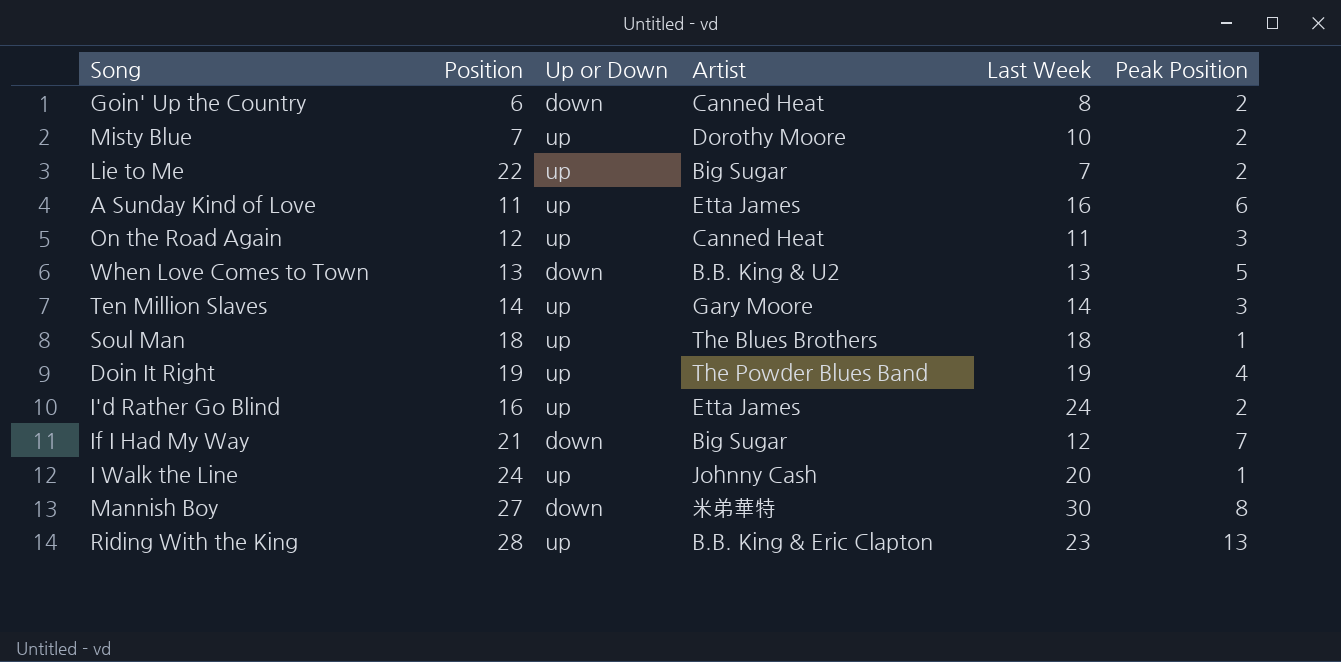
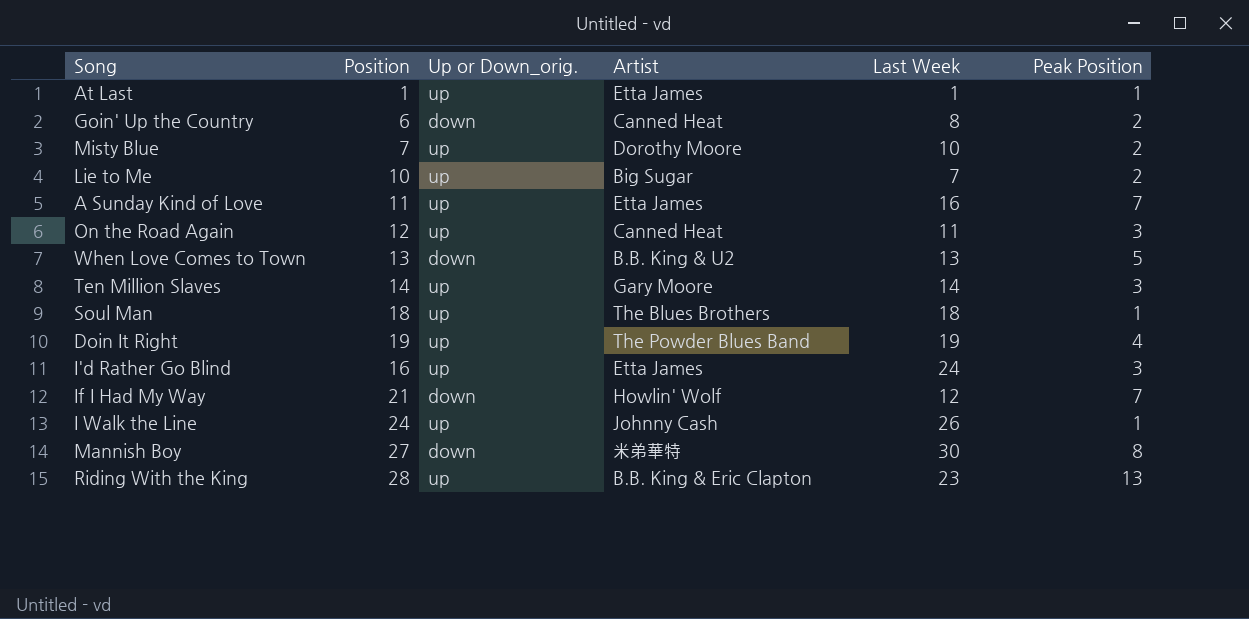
column name: Up or Down -> Up or Down_orig.
row At Last: none -> 1 | up | Etta James | 1 | 1
Lie to Me | Position: 22 -> 10
A Sunday Kind of Love | Peak Position: 6 -> 7
I'd Rather Go Blind | Peak Position: 2 -> 3
If I Had My Way | Artist: Big Sugar -> Howlin' Wolf
I Walk the Line | Last Week: 20 -> 26

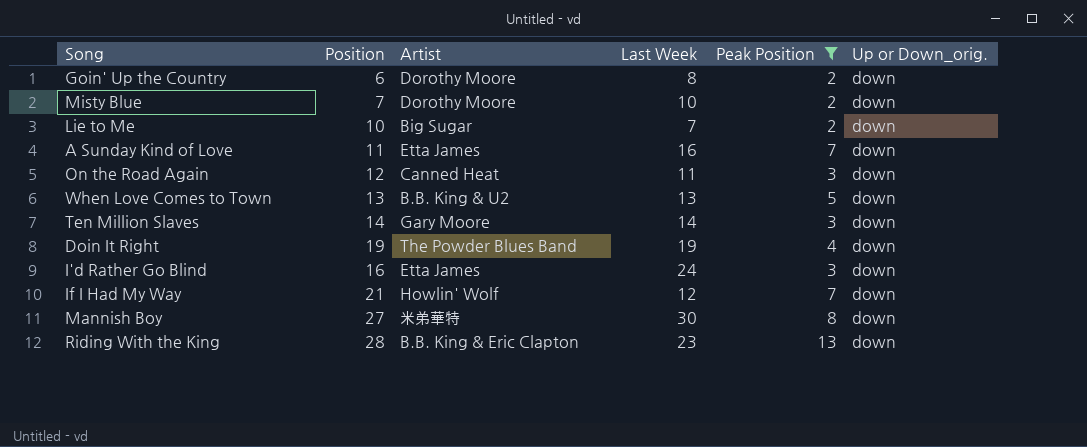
filter: none -> Peak Position != 1
column Up or Down_orig. | position: 3 -> 6
Goin' Up the Country | Artist: Canned Heat -> Dorothy Moore
Misty Blue | Up or Down_orig.: up -> down
Lie to Me | Up or Down_orig.: up -> down
A Sunday Kind of Love | Up or Down_orig.: up -> down
On the Road Again | Up or Down_orig.: up -> down
Ten Million Slaves | Up or Down_orig.: up -> down
Doin It Right | Up or Down_orig.: up -> down
I'd Rather Go Blind | Up or Down_orig.: up -> down
Riding With the King | Up or Down_orig.: up -> down

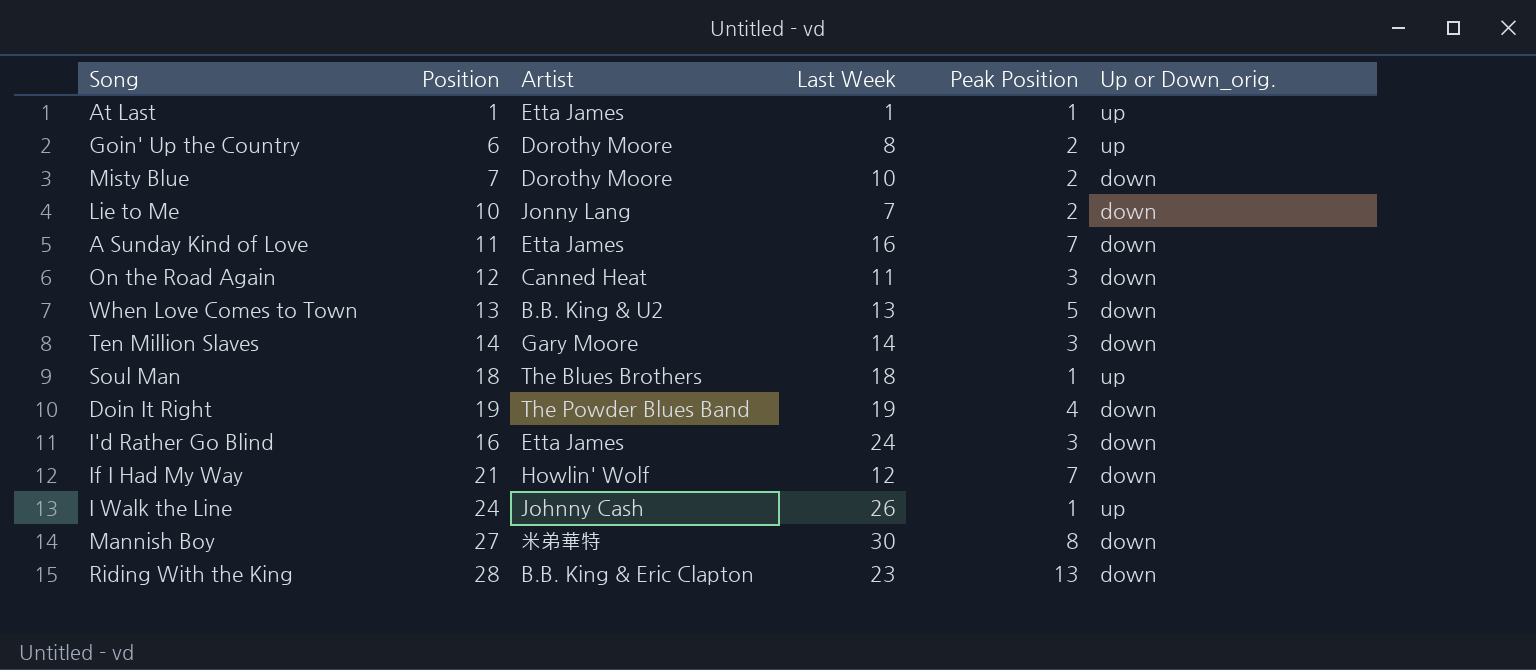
filter: Peak Position != 1 -> none
Goin' Up the Country | Up or Down_orig.: down -> up
Lie to Me | Artist: Big Sugar -> Jonny Lang

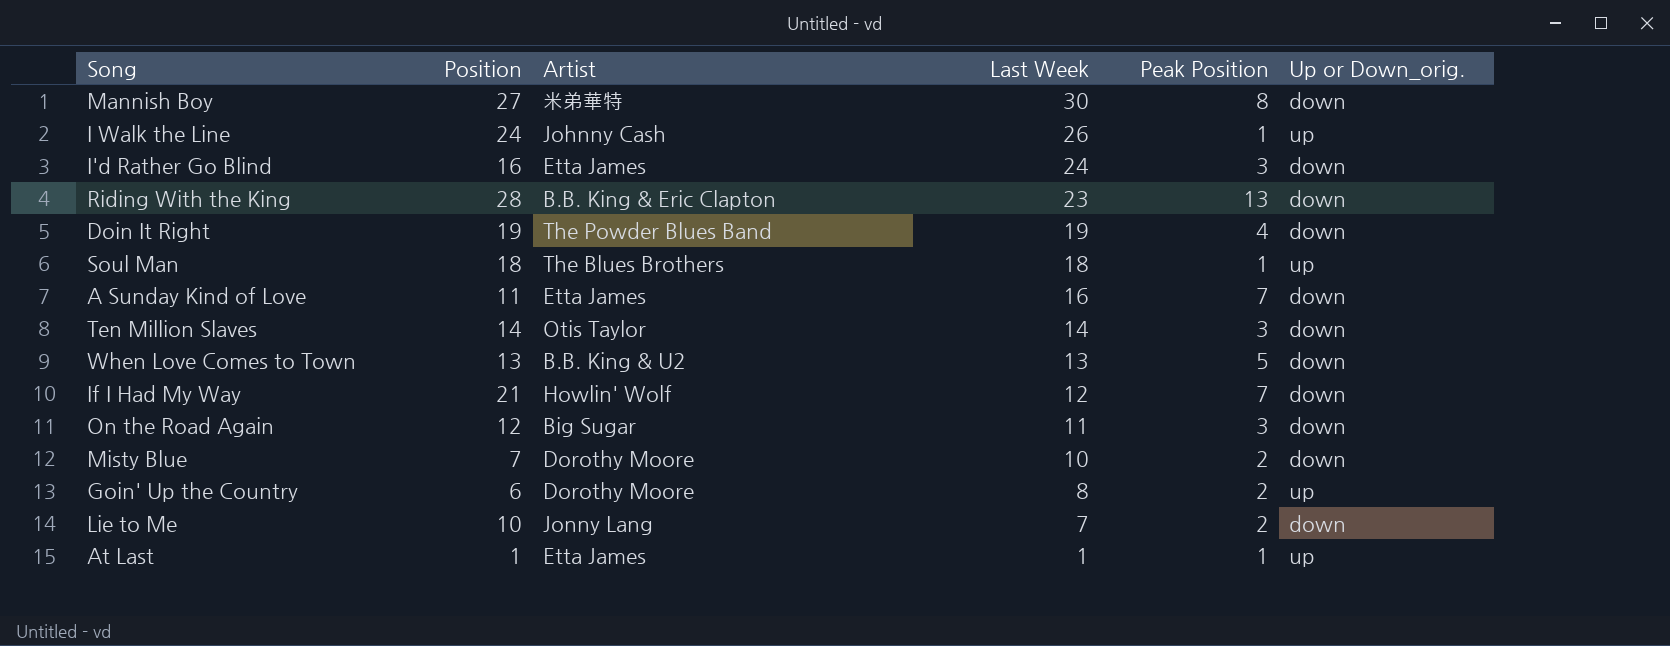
row order: none -> Last Week descending
Ten Million Slaves | Artist: Gary Moore -> Otis Taylor
On the Road Again | Artist: Canned Heat -> Big Sugar

